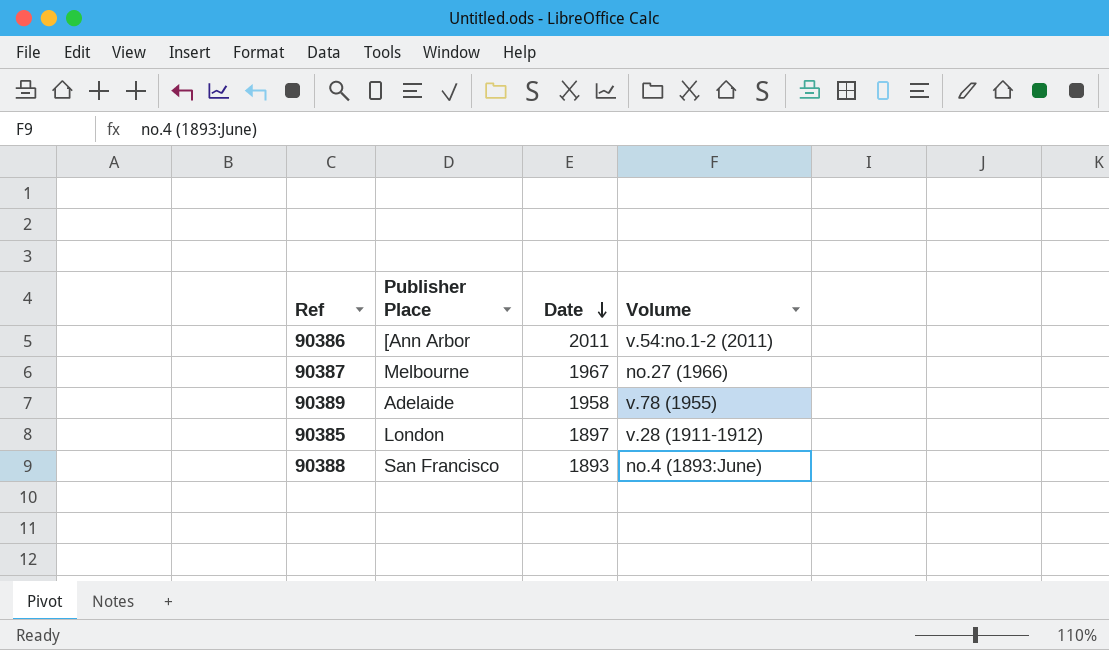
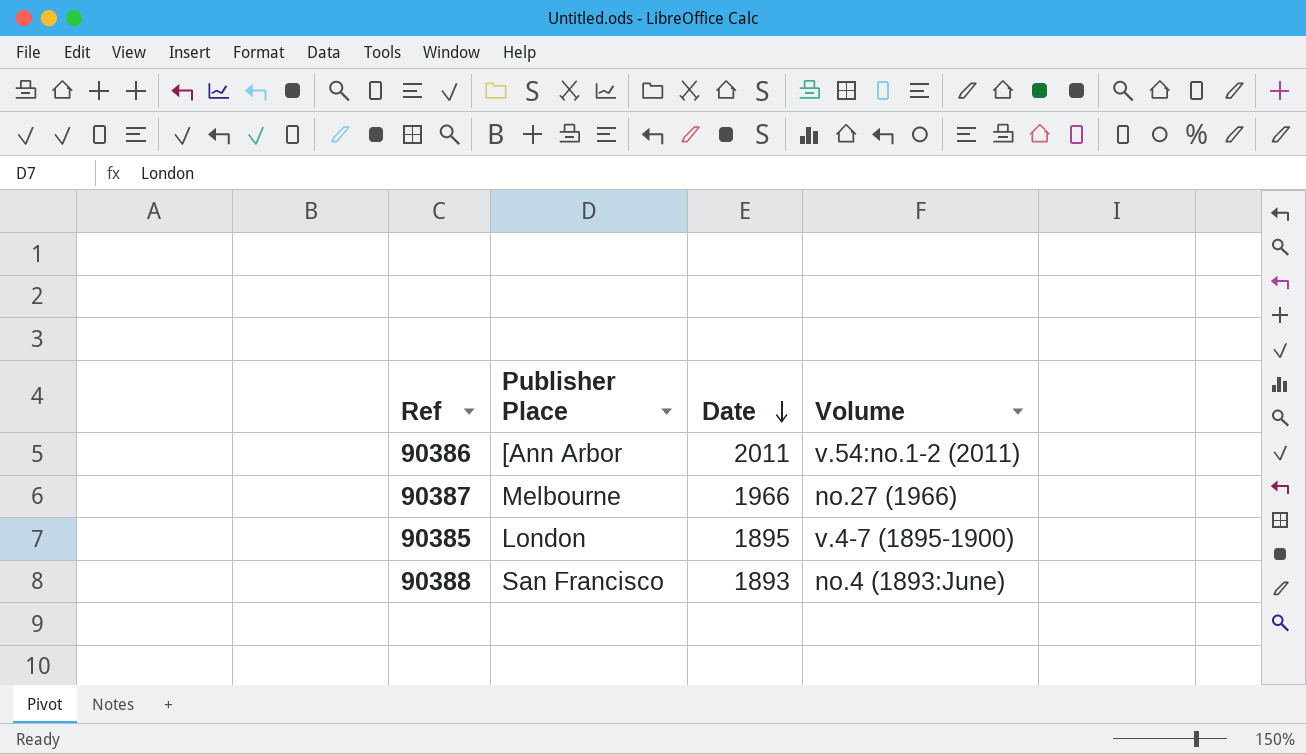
row 90389: Adelaide | 1958 | v.78 (1955) -> none
90387 | Date: 1967 -> 1966
90385 | Date: 1897 -> 1895
90385 | Volume: v.28 (1911-1912) -> v.4-7 (1895-1900)

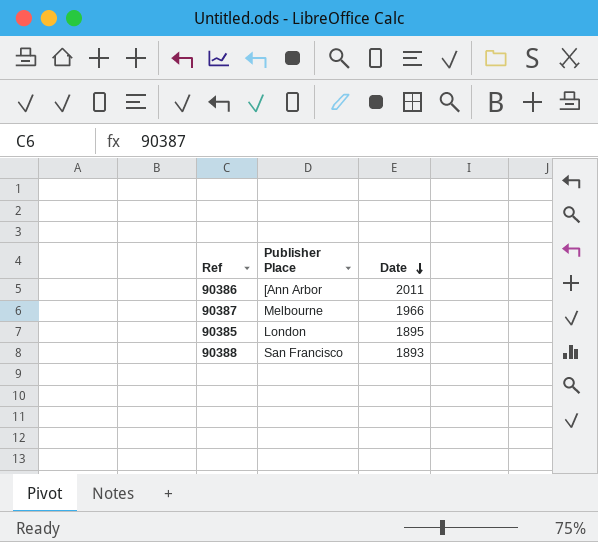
column Volume | position: 4 -> none

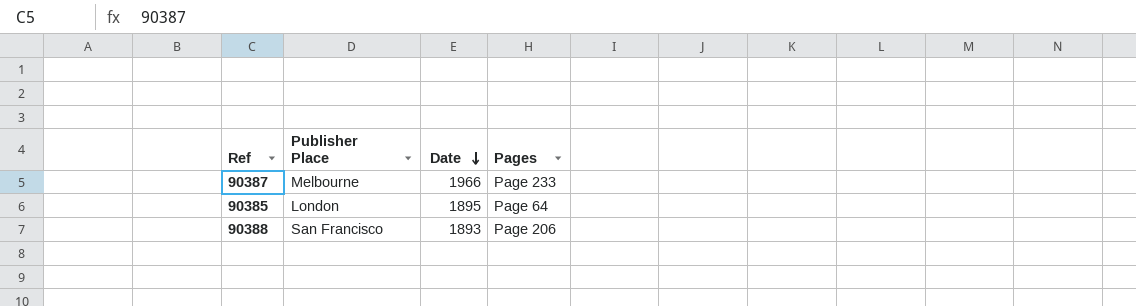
column Pages | position: none -> 4
row 90386: [Ann Arbor | 2011 -> none

